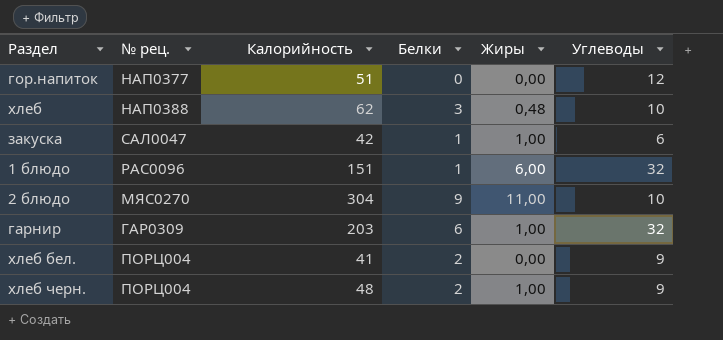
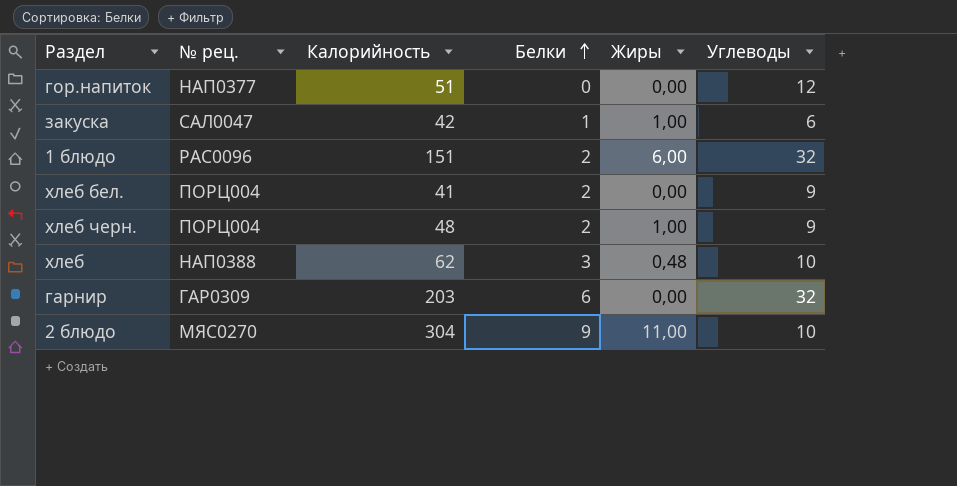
row order: none -> Белки ascending
1 блюдо | Белки: 1 -> 2
гарнир | Жиры: 1,00 -> 0,00

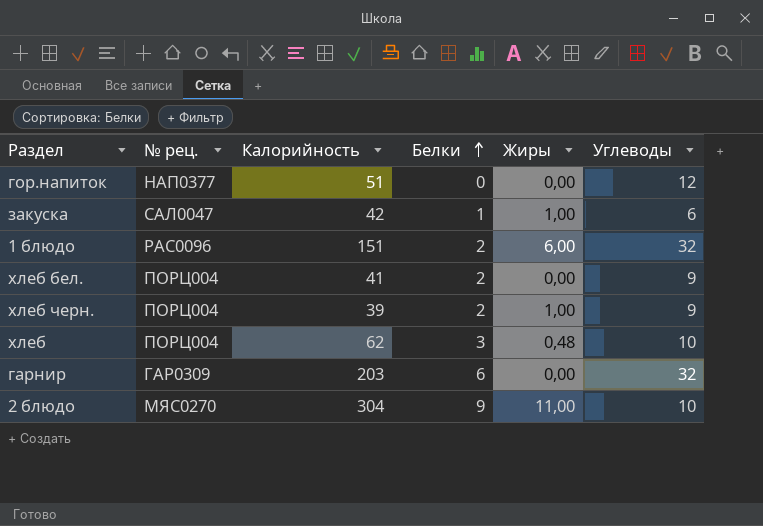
хлеб черн. | Калорийность: 48 -> 39
хлеб | № рец.: НАП0388 -> ПОРЦ004

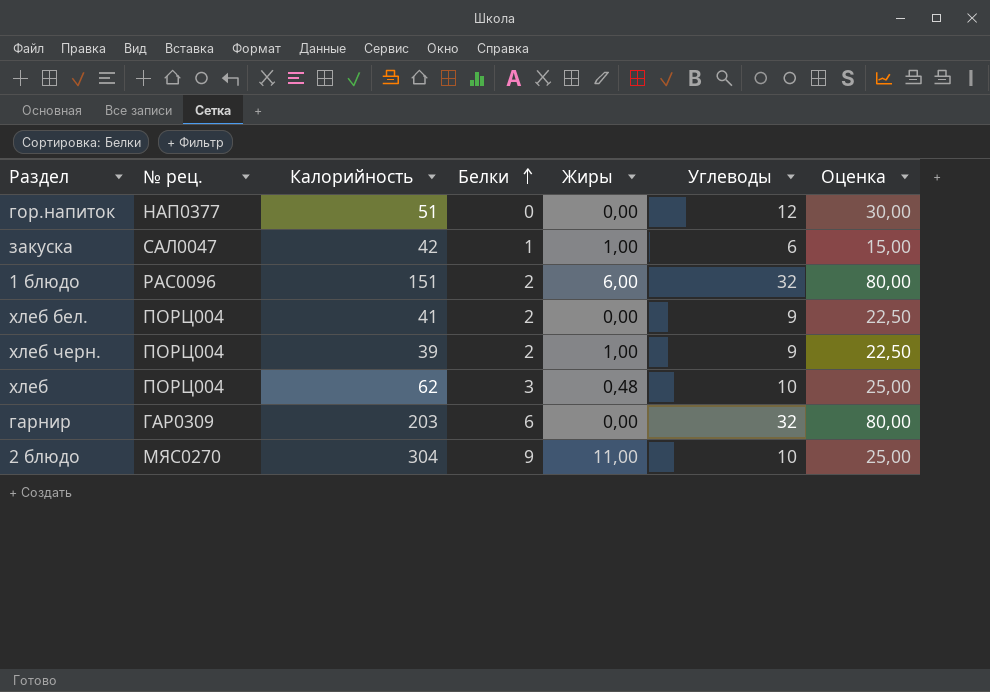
column Оценка | formula: none -> [Углеводы] * 2,5

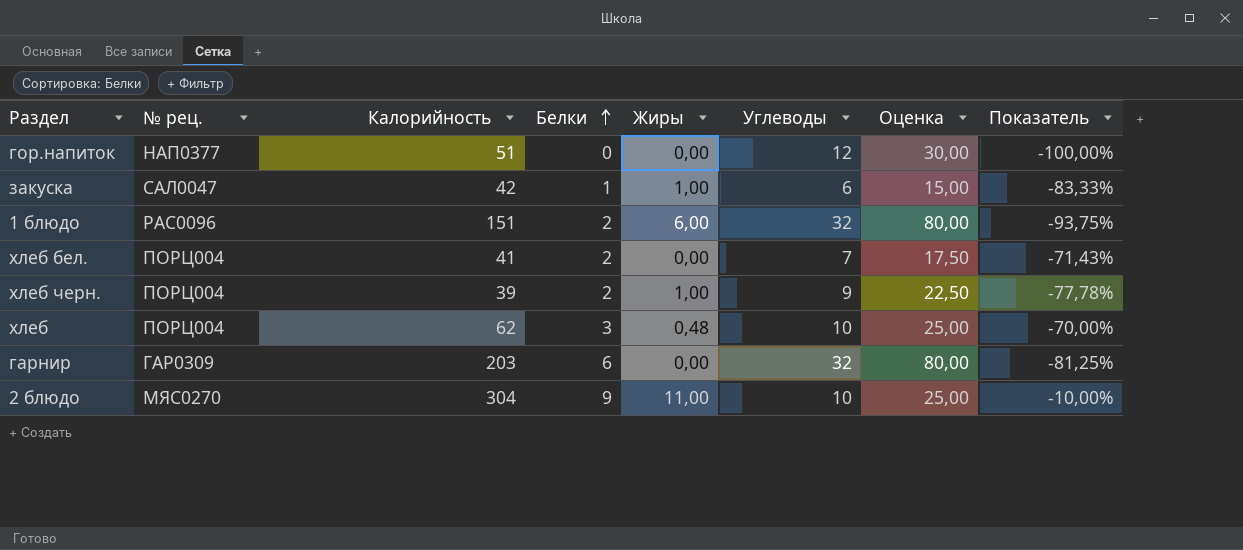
column Показатель | formula: none -> ([Белки] - [Углеводы]) / [Углеводы]
хлеб бел. | Углеводы: 9 -> 7
хлеб бел. | Оценка: 22,50 -> 17,50

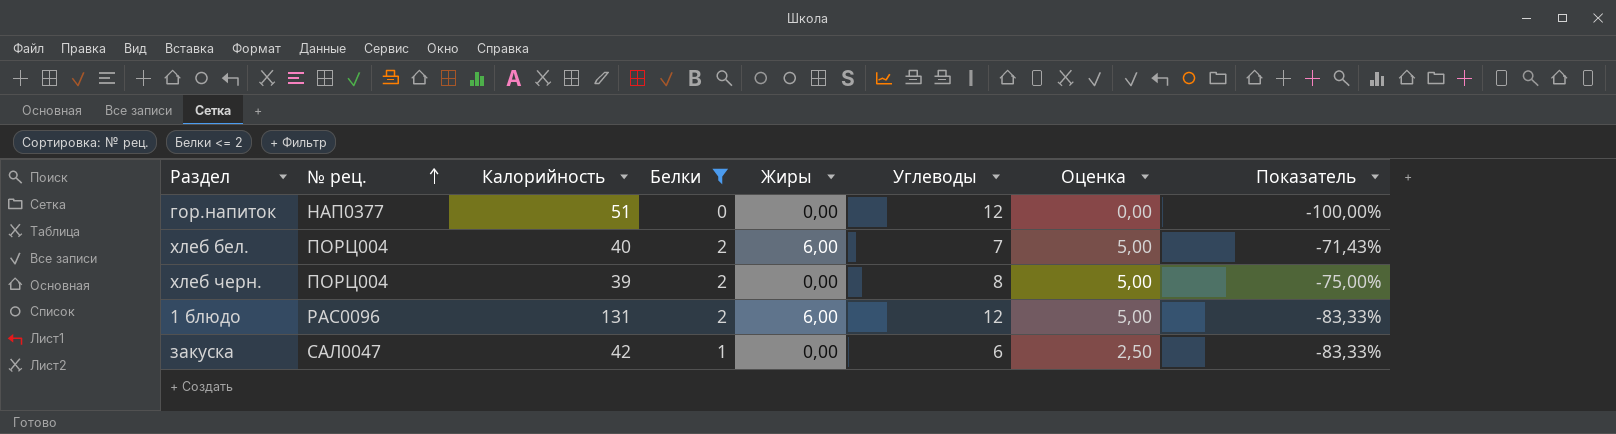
filter: none -> Белки <= 2
row order: Белки ascending -> № рец. ascending
column Оценка | formula: [Углеводы] * 2,5 -> [Белки] * 2,5
хлеб бел. | Калорийность: 41 -> 40
хлеб бел. | Жиры: 0,00 -> 6,00
хлеб черн. | Жиры: 1,00 -> 0,00
хлеб черн. | Углеводы: 9 -> 8
хлеб черн. | Показатель: -77,78% -> -75,00%
1 блюдо | Калорийность: 151 -> 131
1 блюдо | Углеводы: 32 -> 12
1 блюдо | Показатель: -93,75% -> -83,33%
закуска | Жиры: 1,00 -> 0,00

